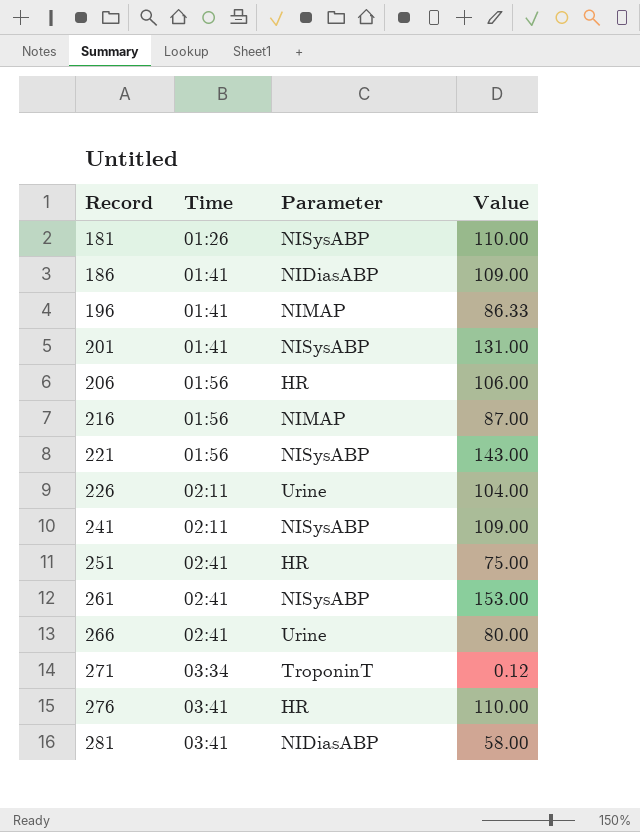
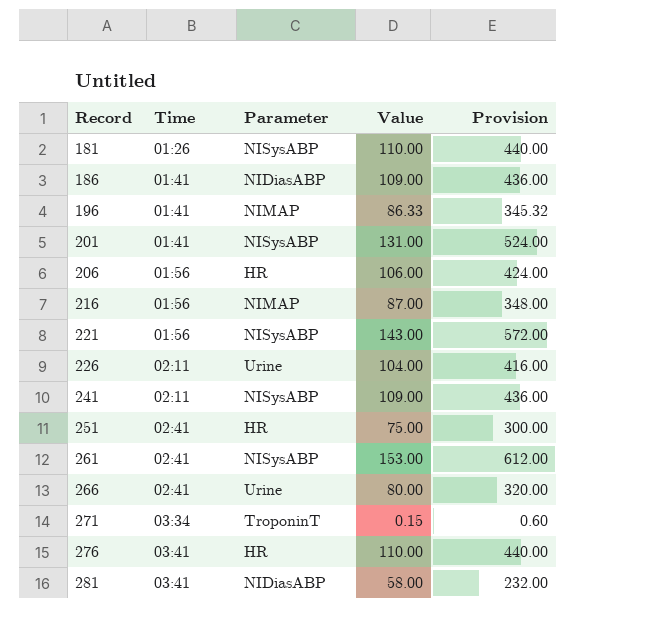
column Provision | formula: none -> [Value] * 4
271 | Value: 0.12 -> 0.15

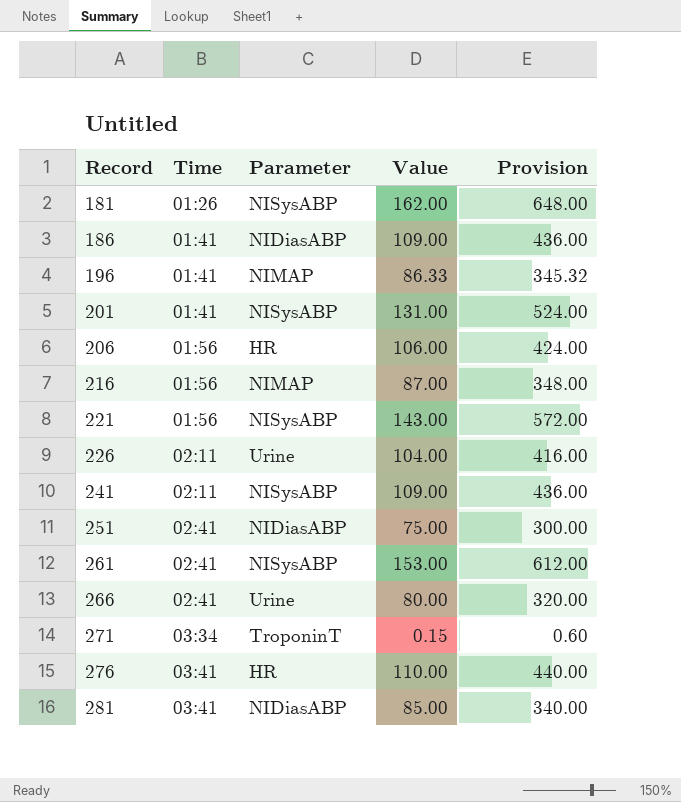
181 | Value: 110.00 -> 162.00
181 | Provision: 440.00 -> 648.00
251 | Parameter: HR -> NIDiasABP
281 | Value: 58.00 -> 85.00
281 | Provision: 232.00 -> 340.00

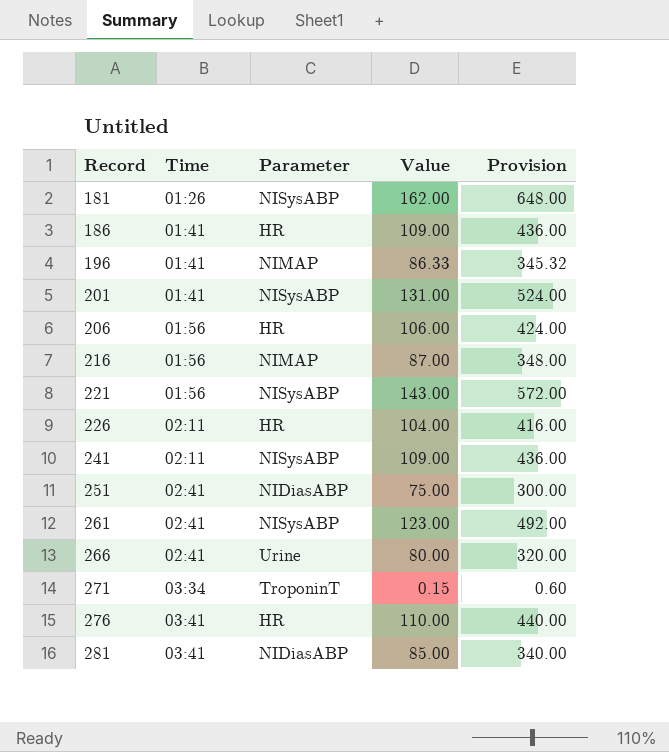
186 | Parameter: NIDiasABP -> HR
226 | Parameter: Urine -> HR
261 | Value: 153.00 -> 123.00
261 | Provision: 612.00 -> 492.00

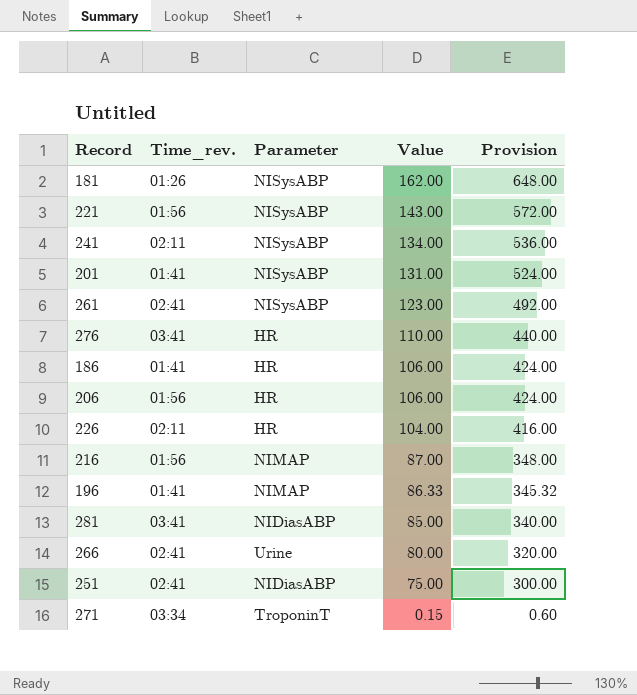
row order: Record ascending -> Value descending
column name: Time -> Time_rev.
241 | Value: 109.00 -> 134.00
241 | Provision: 436.00 -> 536.00
186 | Value: 109.00 -> 106.00
186 | Provision: 436.00 -> 424.00

